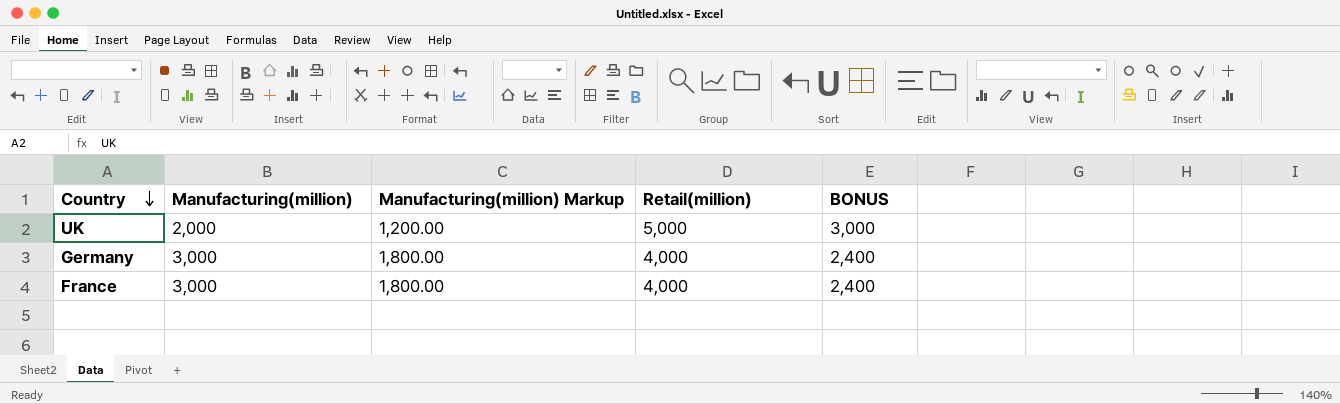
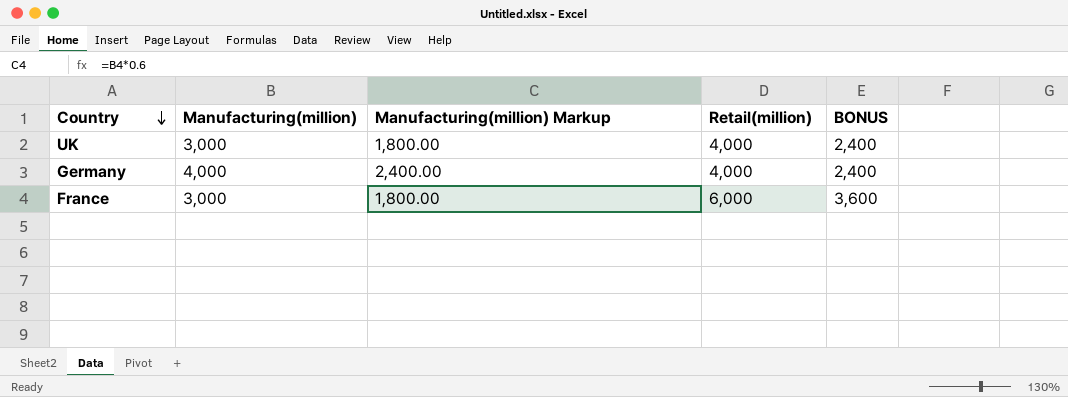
UK | Manufacturing(million): 2,000 -> 3,000
UK | Manufacturing(million) Markup: 1,200.00 -> 1,800.00
UK | Retail(million): 5,000 -> 4,000
UK | BONUS: 3,000 -> 2,400
Germany | Manufacturing(million): 3,000 -> 4,000
Germany | Manufacturing(million) Markup: 1,800.00 -> 2,400.00
France | Retail(million): 4,000 -> 6,000
France | BONUS: 2,400 -> 3,600

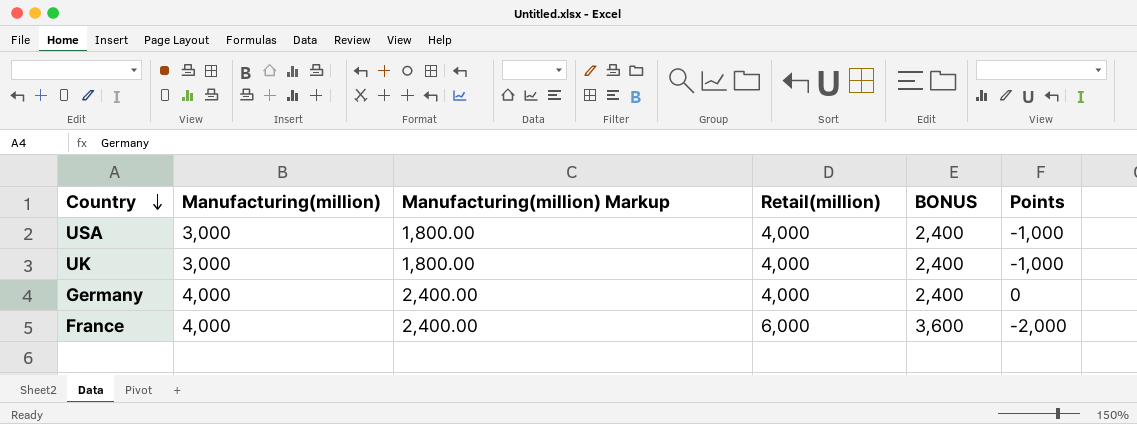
column Points | formula: none -> [Manufacturing(million)] - [Retail(million)]
row USA: none -> 3,000 | 1,800.00 | 4,000 | 2,400 | -1,000
France | Manufacturing(million): 3,000 -> 4,000
France | Manufacturing(million) Markup: 1,800.00 -> 2,400.00

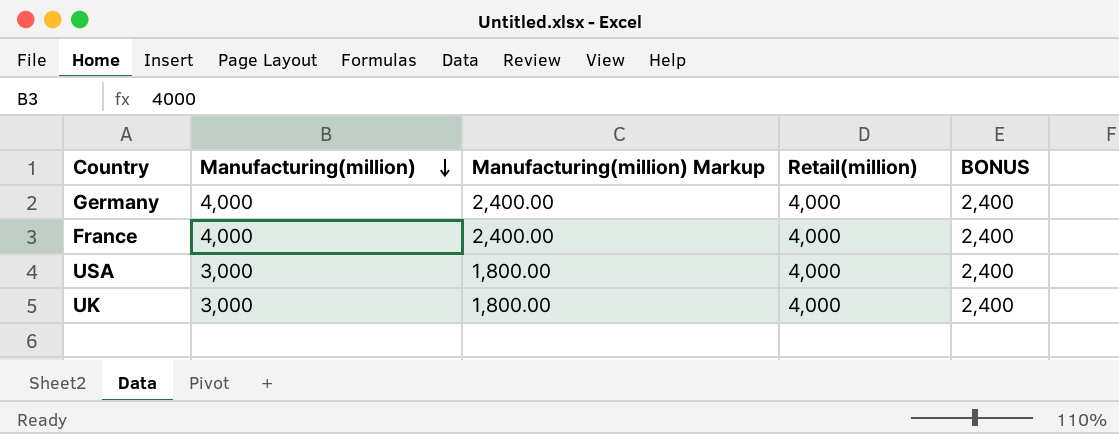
row order: Country descending -> Manufacturing(million) descending
column Points | formula: [Manufacturing(million)] - [Retail(million)] -> none
France | Retail(million): 6,000 -> 4,000
France | BONUS: 3,600 -> 2,400

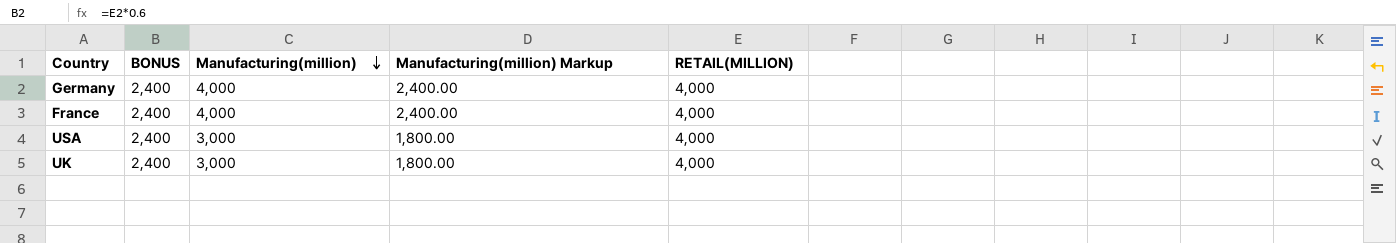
column BONUS | position: 5 -> 2
column name: Retail(million) -> RETAIL(MILLION)

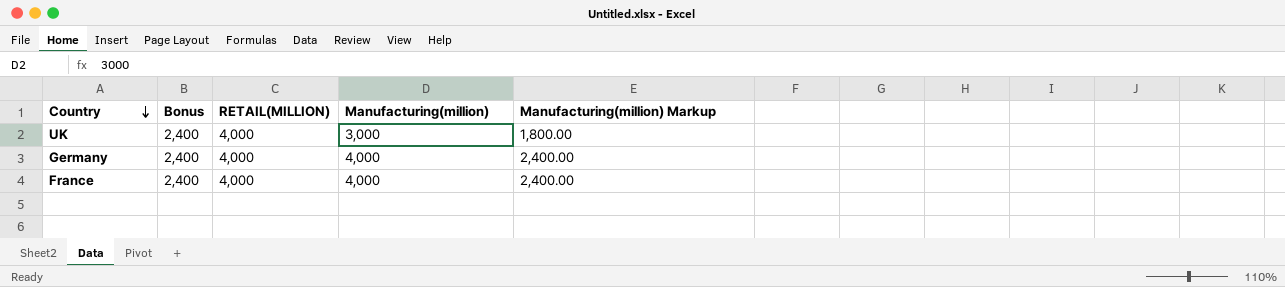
row order: Manufacturing(million) descending -> Country descending
column name: BONUS -> Bonus
column RETAIL(MILLION) | position: 5 -> 3
row USA: 2,400 | 3,000 | 1,800.00 | 4,000 -> none

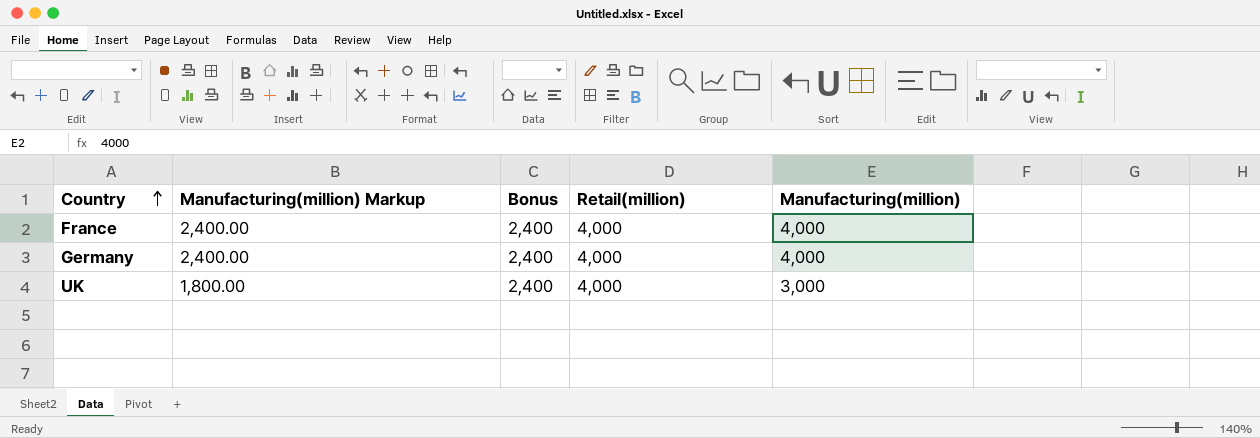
row order: Country descending -> Country ascending
column Manufacturing(million) Markup | position: 5 -> 2
column name: RETAIL(MILLION) -> Retail(million)

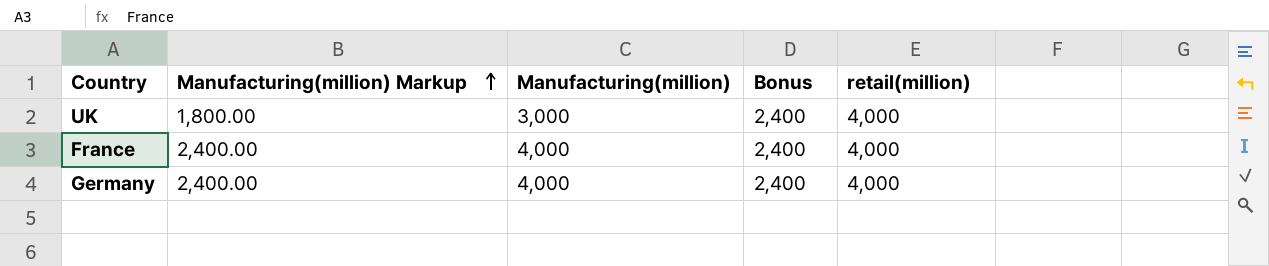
row order: Country ascending -> Manufacturing(million) Markup ascending
column Manufacturing(million) | position: 5 -> 3
column name: Retail(million) -> retail(million)

